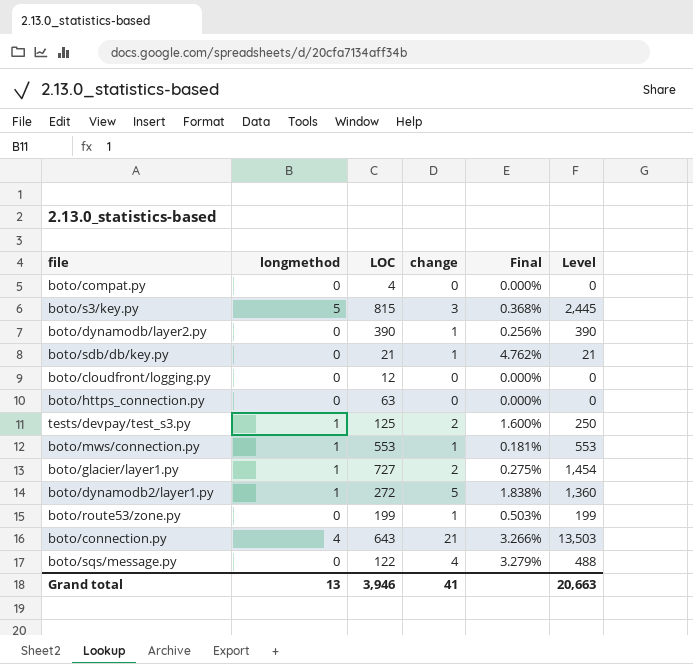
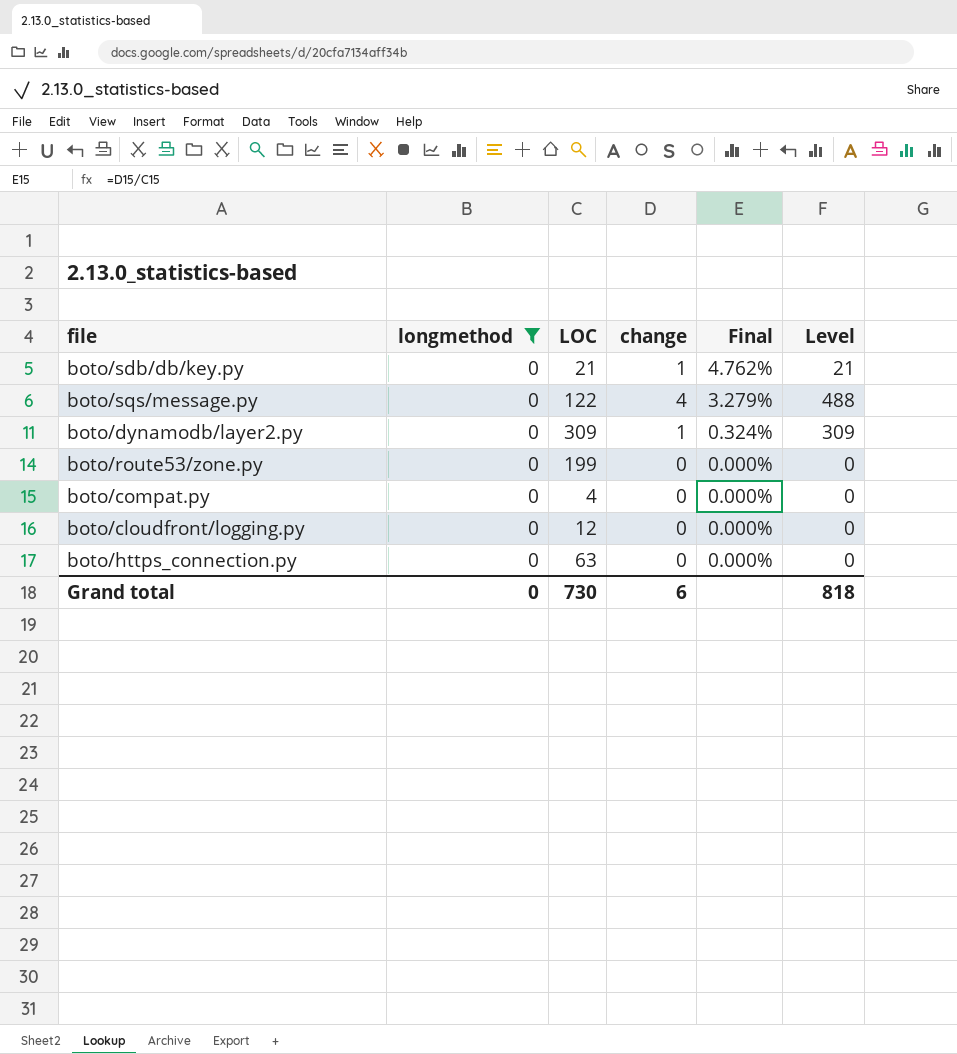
filter: none -> longmethod = 0
row order: none -> Final descending
boto/dynamodb/layer2.py | LOC: 390 -> 309
boto/dynamodb/layer2.py | Final: 0.256% -> 0.324%
boto/dynamodb/layer2.py | Level: 390 -> 309
boto/route53/zone.py | change: 1 -> 0
boto/route53/zone.py | Final: 0.503% -> 0.000%
boto/route53/zone.py | Level: 199 -> 0
Grand total | longmethod: 13 -> 0
Grand total | LOC: 3,946 -> 730
Grand total | change: 41 -> 6
Grand total | Level: 20,663 -> 818

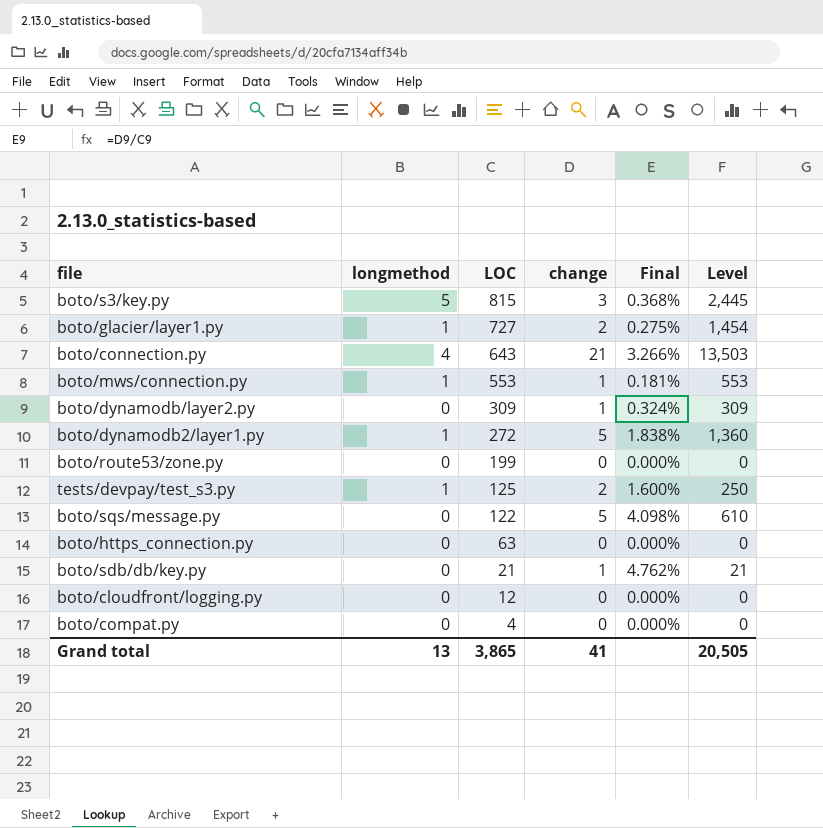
filter: longmethod = 0 -> none
row order: Final descending -> LOC descending
boto/sqs/message.py | change: 4 -> 5
boto/sqs/message.py | Final: 3.279% -> 4.098%
boto/sqs/message.py | Level: 488 -> 610
Grand total | longmethod: 0 -> 13
Grand total | LOC: 730 -> 3,865
Grand total | change: 6 -> 41
Grand total | Level: 818 -> 20,505

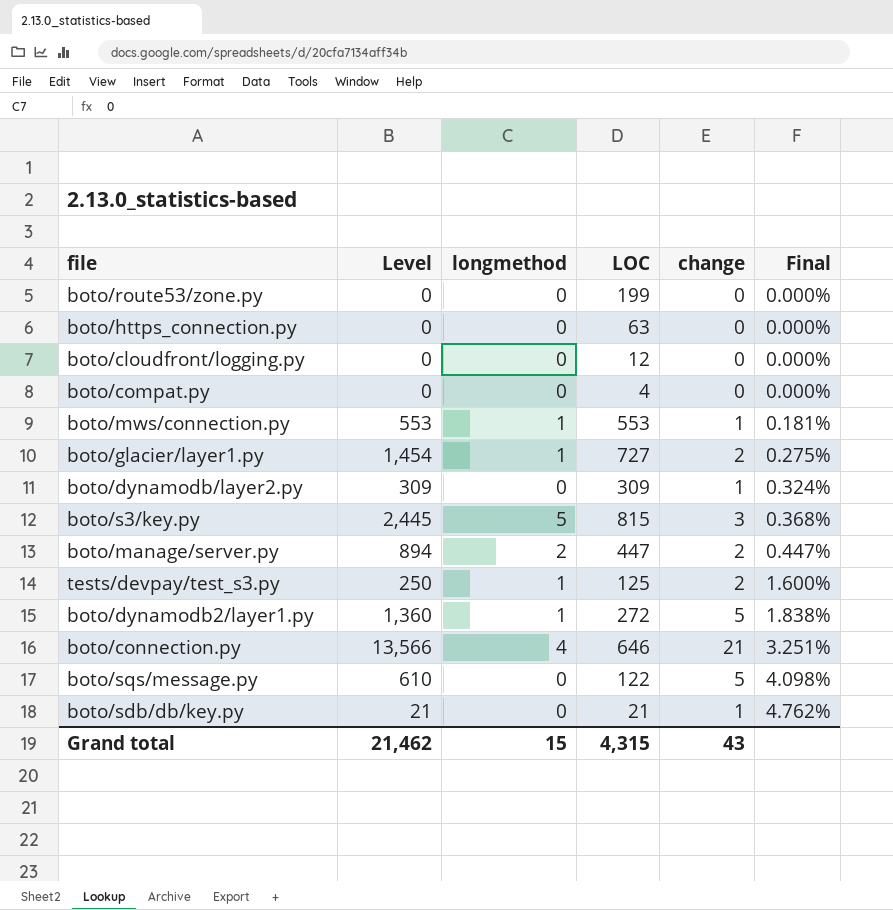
row order: LOC descending -> Final ascending
column Level | position: 6 -> 2
row boto/manage/server.py: none -> 894 | 2 | 447 | 2 | 0.447%
boto/connection.py | Level: 13,503 -> 13,566
boto/connection.py | LOC: 643 -> 646
boto/connection.py | Final: 3.266% -> 3.251%
Grand total | Level: 20,505 -> 21,462
Grand total | longmethod: 13 -> 15
Grand total | LOC: 3,865 -> 4,315
Grand total | change: 41 -> 43

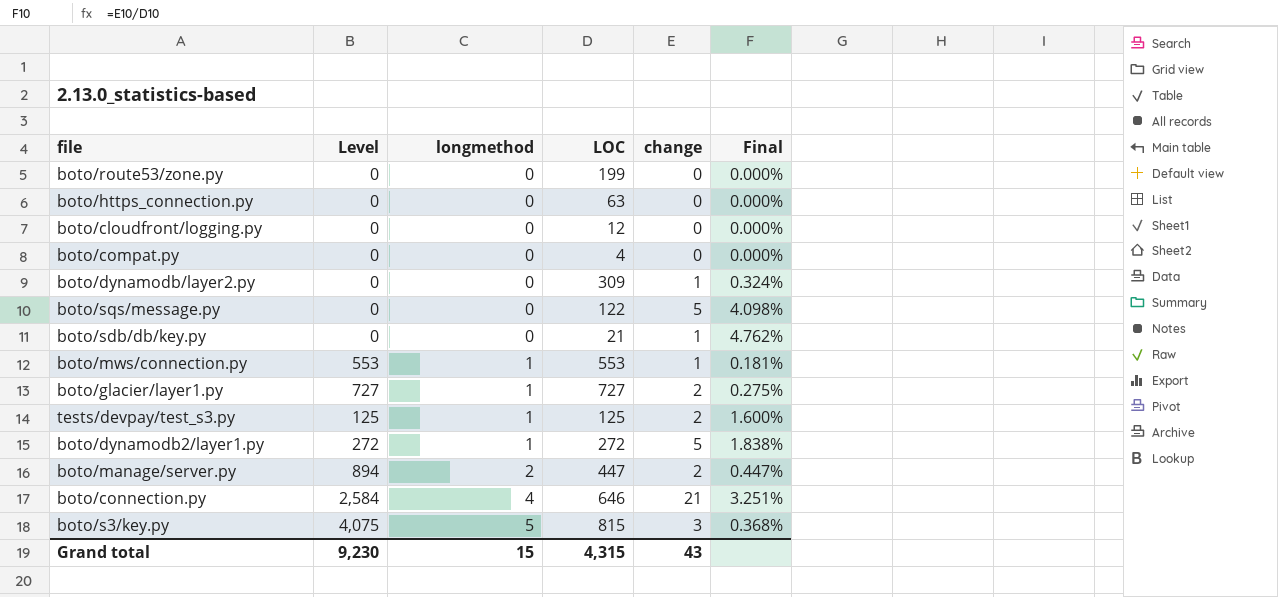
row order: Final ascending -> longmethod ascending
column Level | formula: [LOC] * [change] -> [longmethod] * [LOC]
Grand total | Level: 21,462 -> 9,230

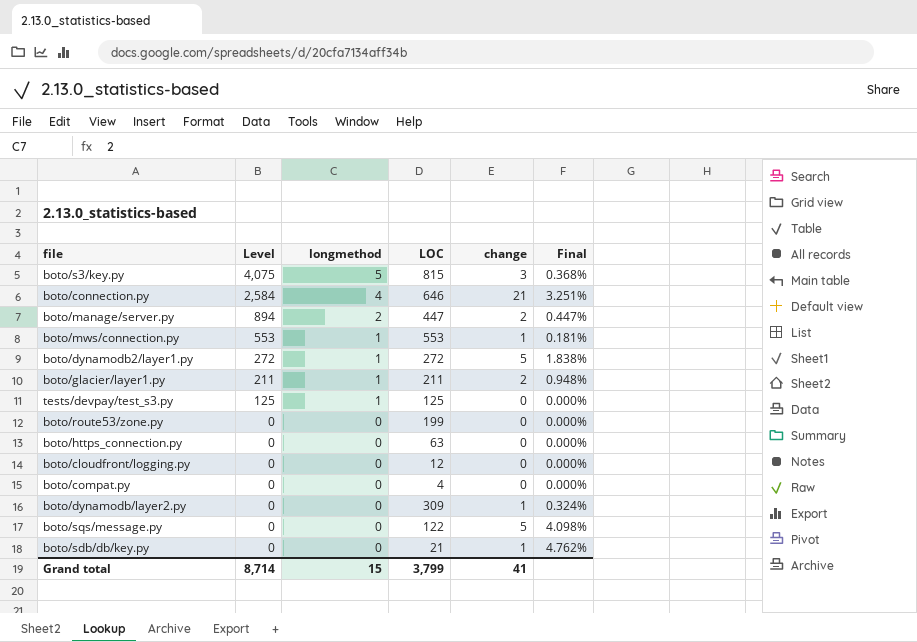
row order: longmethod ascending -> Level descending
boto/glacier/layer1.py | Level: 727 -> 211
boto/glacier/layer1.py | LOC: 727 -> 211
boto/glacier/layer1.py | Final: 0.275% -> 0.948%
tests/devpay/test_s3.py | change: 2 -> 0
tests/devpay/test_s3.py | Final: 1.600% -> 0.000%
Grand total | Level: 9,230 -> 8,714
Grand total | LOC: 4,315 -> 3,799
Grand total | change: 43 -> 41

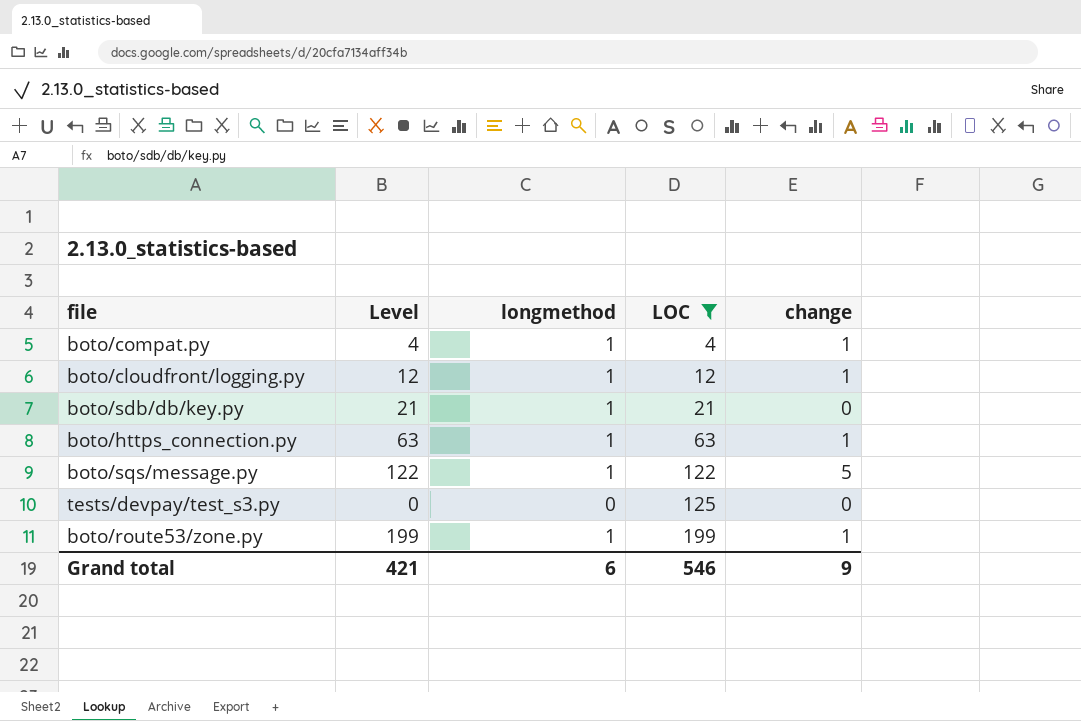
filter: none -> LOC <= 199
row order: Level descending -> LOC ascending
column Final | formula: [change] / [LOC] -> none
boto/compat.py | Level: 0 -> 4
boto/compat.py | longmethod: 0 -> 1
boto/compat.py | change: 0 -> 1
boto/cloudfront/logging.py | Level: 0 -> 12
boto/cloudfront/logging.py | longmethod: 0 -> 1
boto/cloudfront/logging.py | change: 0 -> 1
boto/sdb/db/key.py | Level: 0 -> 21
boto/sdb/db/key.py | longmethod: 0 -> 1
boto/sdb/db/key.py | change: 1 -> 0
boto/https_connection.py | Level: 0 -> 63
boto/https_connection.py | longmethod: 0 -> 1
boto/https_connection.py | change: 0 -> 1
boto/sqs/message.py | Level: 0 -> 122
boto/sqs/message.py | longmethod: 0 -> 1
tests/devpay/test_s3.py | Level: 125 -> 0
tests/devpay/test_s3.py | longmethod: 1 -> 0
boto/route53/zone.py | Level: 0 -> 199
boto/route53/zone.py | longmethod: 0 -> 1
boto/route53/zone.py | change: 0 -> 1
Grand total | Level: 8,714 -> 421
Grand total | longmethod: 15 -> 6
Grand total | LOC: 3,799 -> 546
Grand total | change: 41 -> 9

